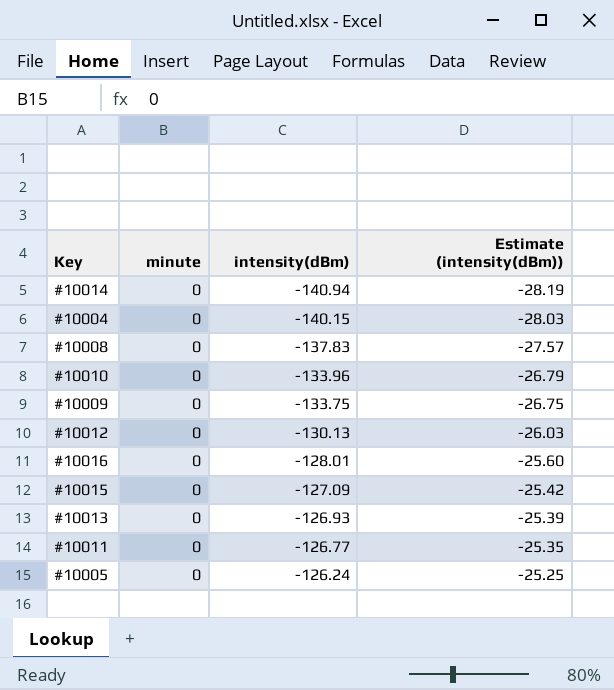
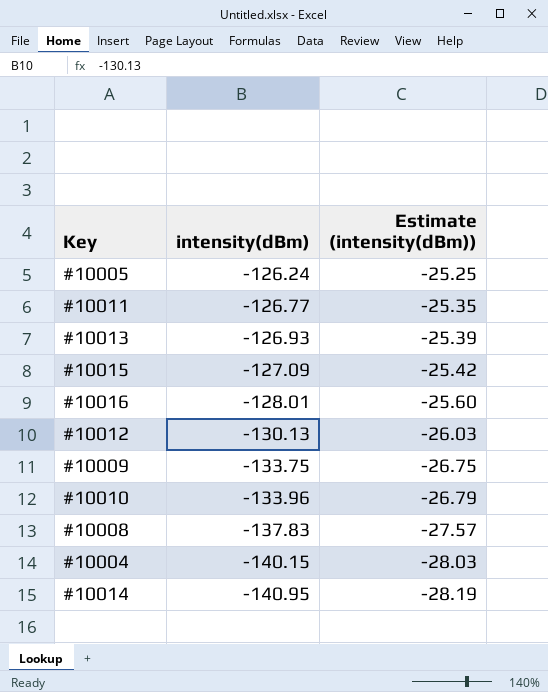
row order: intensity(dBm) ascending -> intensity(dBm) descending
column minute | position: 2 -> none
#10014 | intensity(dBm): -140.94 -> -140.95

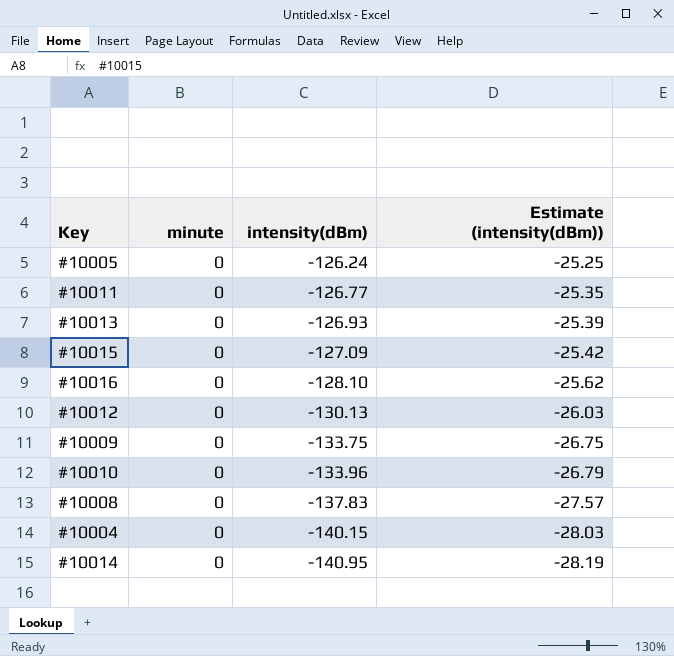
column minute | position: none -> 2
#10016 | intensity(dBm): -128.01 -> -128.10
#10016 | Estimate (intensity(dBm)): -25.60 -> -25.62

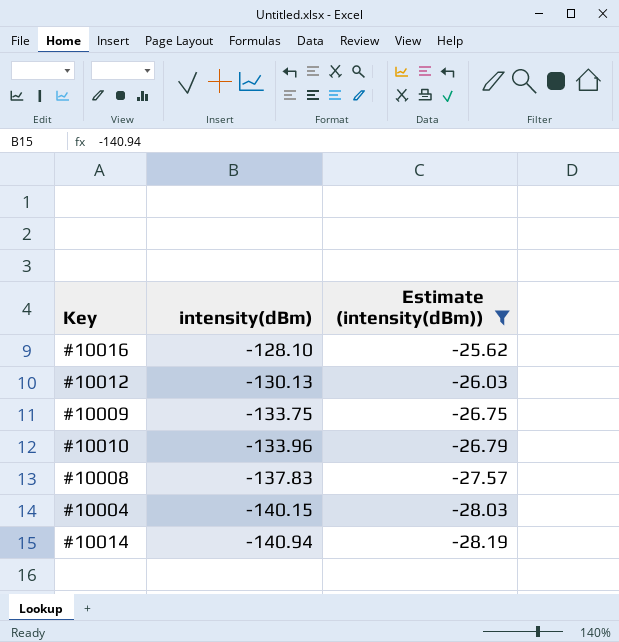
filter: none -> Estimate (intensity(dBm)) <= -25.62
column minute | position: 2 -> none
#10014 | intensity(dBm): -140.95 -> -140.94

